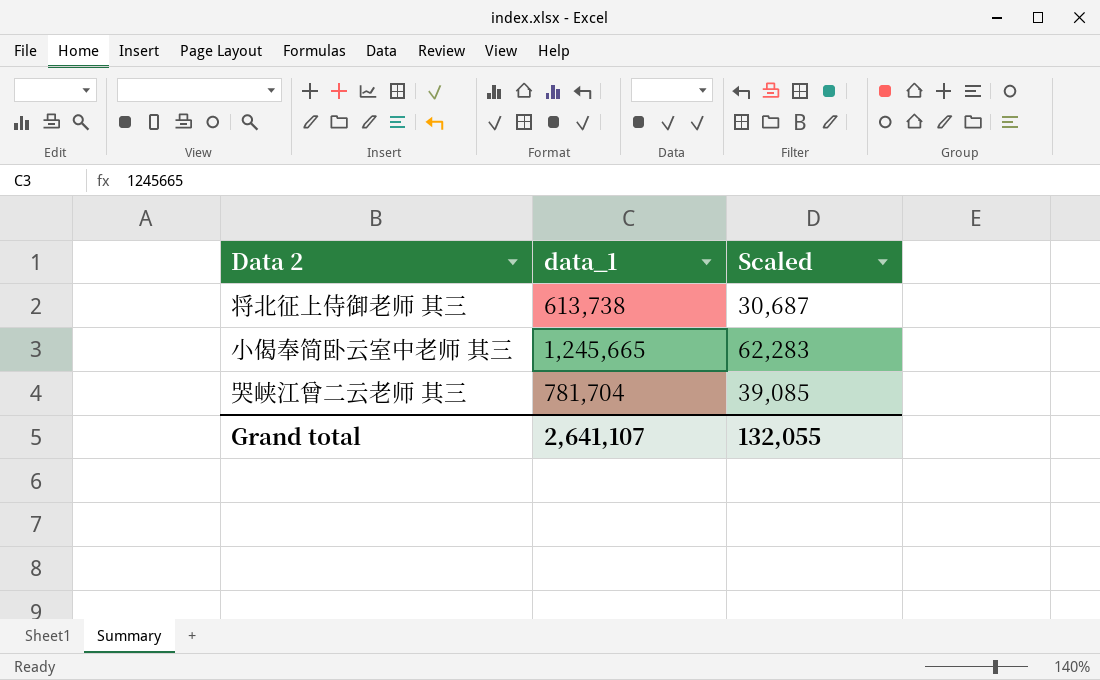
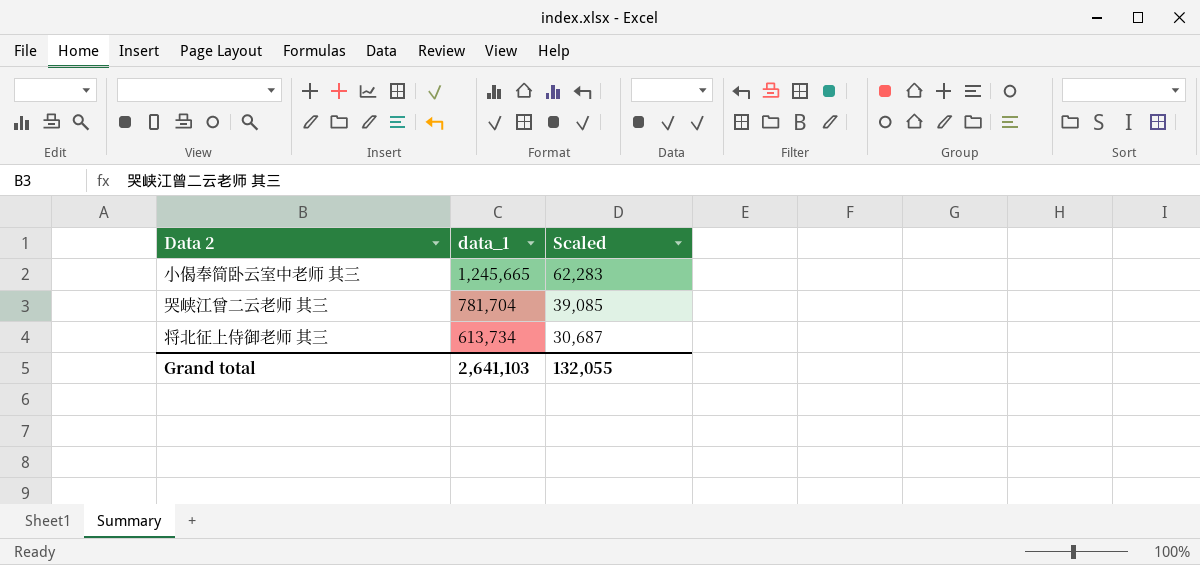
row order: none -> data_1 descending
将北征上侍御老师 其三 | data_1: 613,738 -> 613,734
Grand total | data_1: 2,641,107 -> 2,641,103

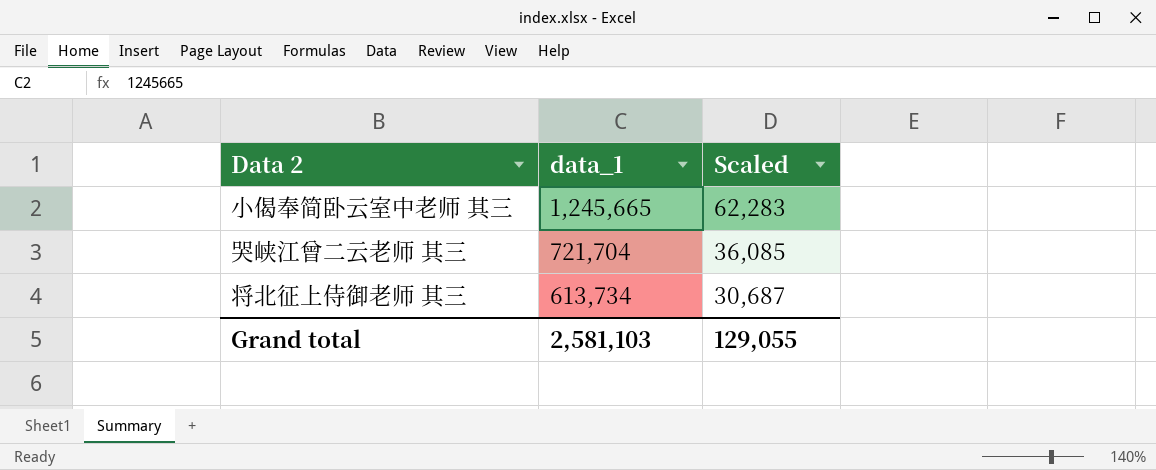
哭峡江曾二云老师 其三 | data_1: 781,704 -> 721,704
哭峡江曾二云老师 其三 | Scaled: 39,085 -> 36,085
Grand total | data_1: 2,641,103 -> 2,581,103
Grand total | Scaled: 132,055 -> 129,055

